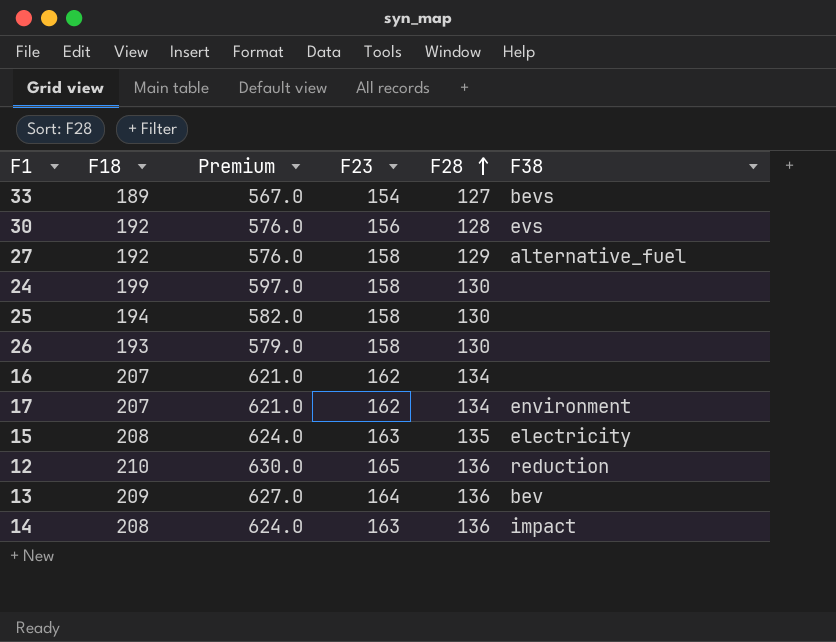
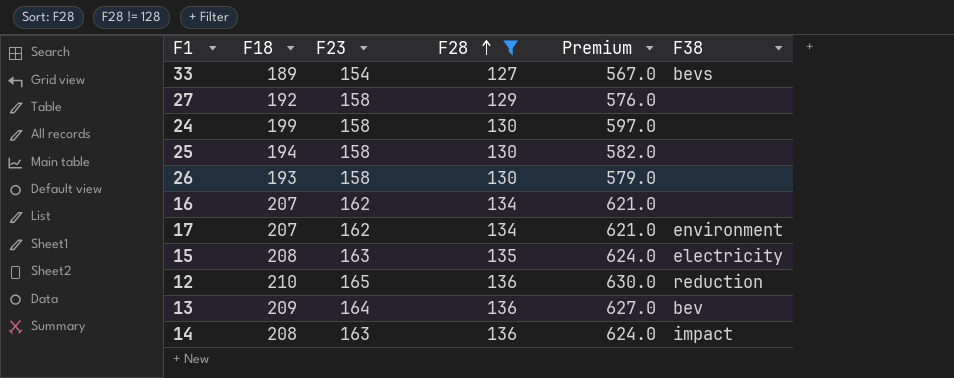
filter: none -> F28 != 128
column Premium | position: 3 -> 5
27 | F38: alternative_fuel -> none

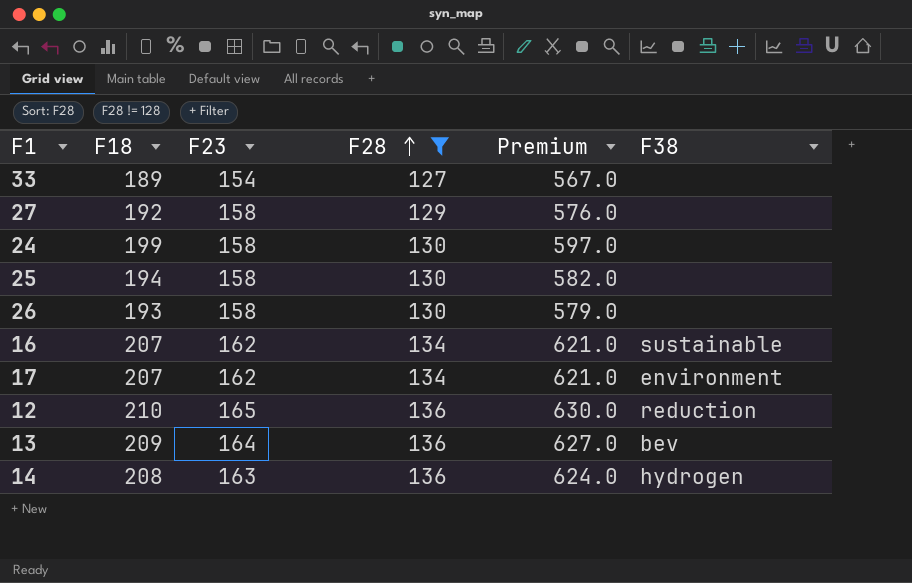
row 15: 208 | 163 | 135 | 624.0 | electricity -> none
33 | F38: bevs -> none
16 | F38: none -> sustainable
14 | F38: impact -> hydrogen

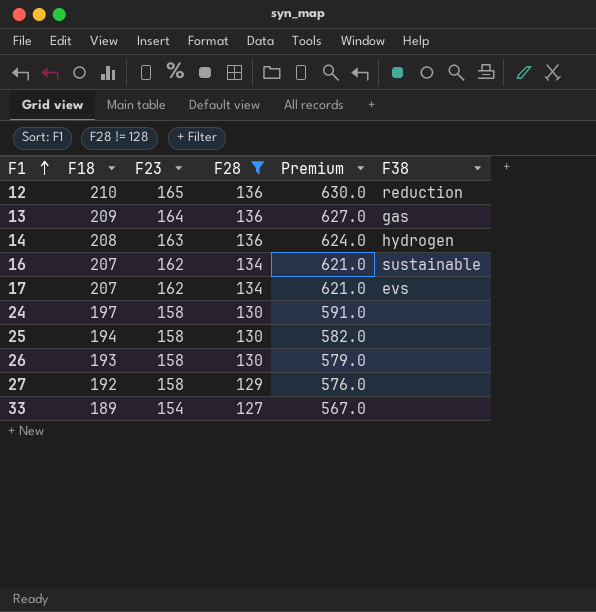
row order: F28 ascending -> F1 ascending
13 | F38: bev -> gas
17 | F38: environment -> evs
24 | F18: 199 -> 197
24 | Premium: 597.0 -> 591.0

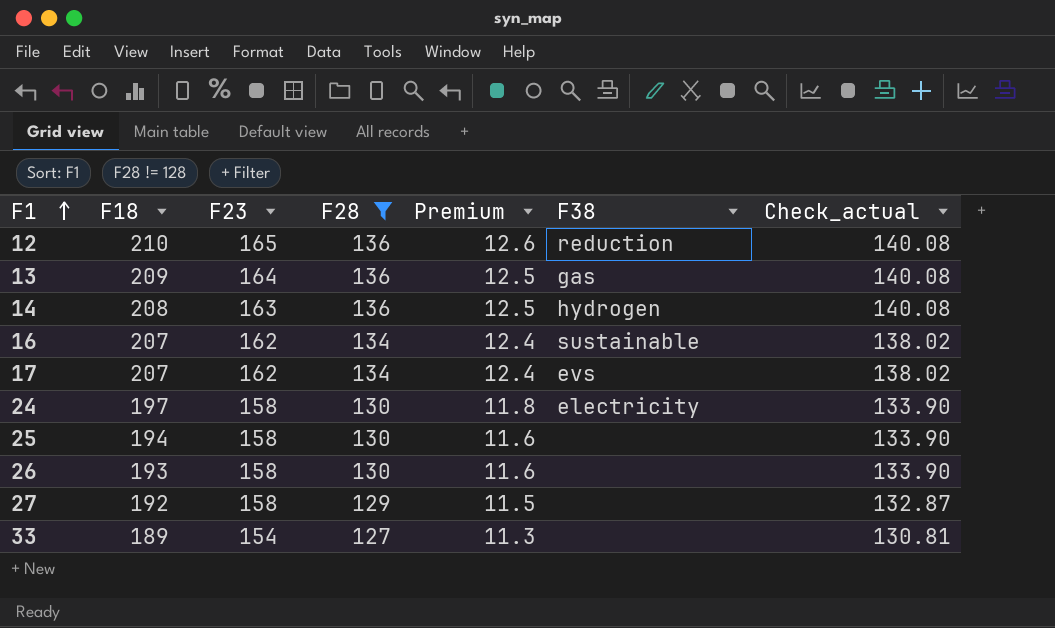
column Premium | formula: [F18] * 3 -> [F18] * 0.06
column Check_actual | formula: none -> [F28] * 1.03
24 | F38: none -> electricity

